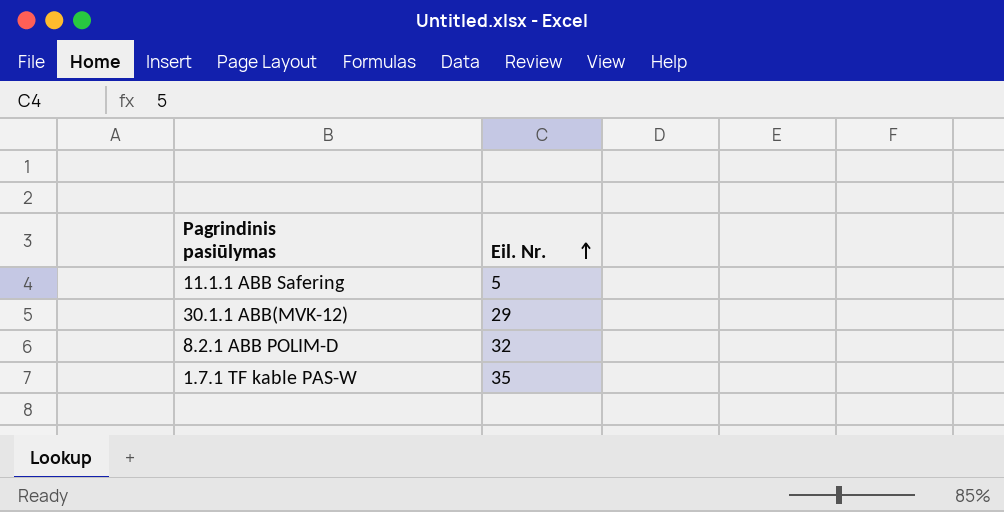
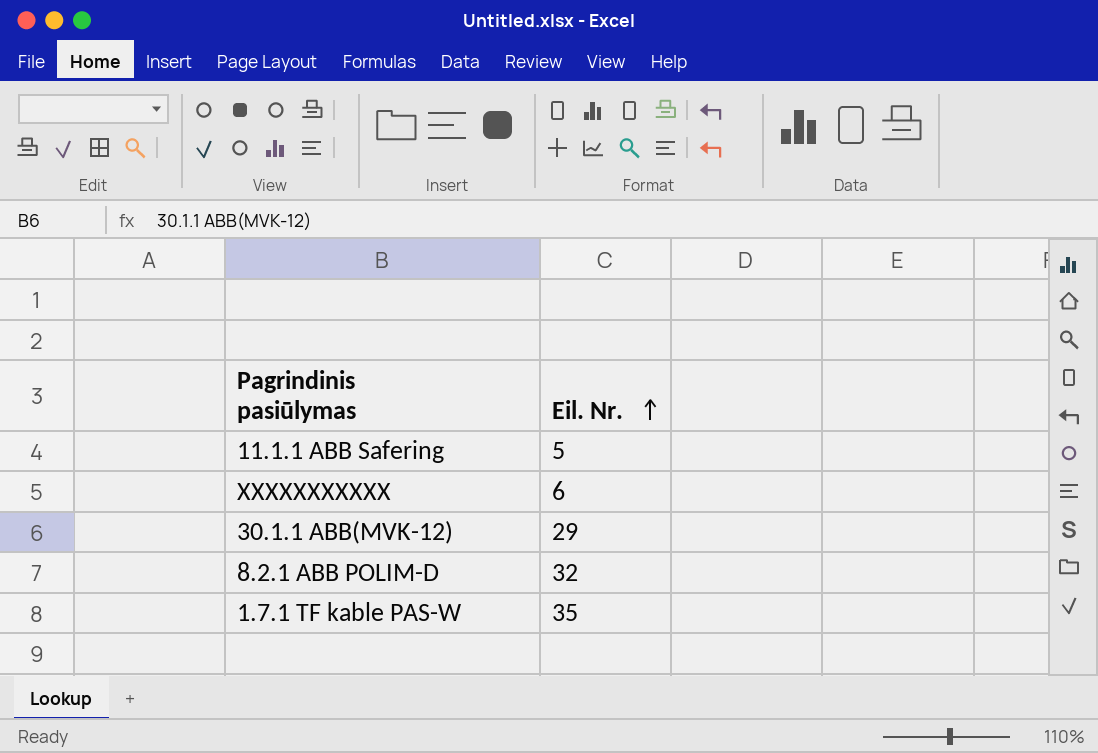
row XXXXXXXXXXX: none -> 6

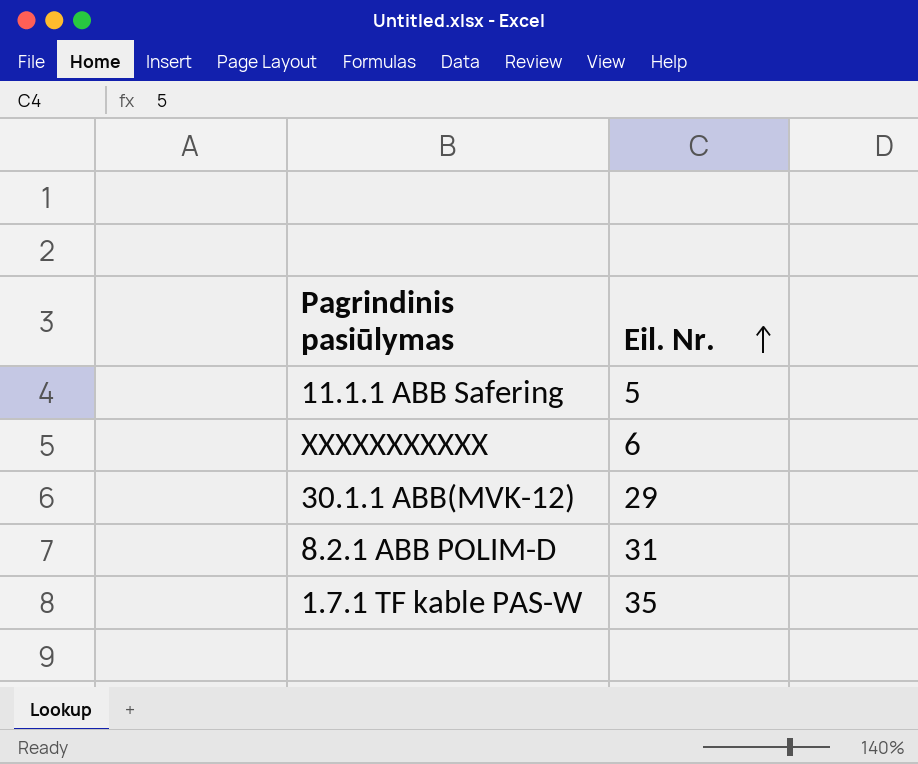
8.2.1 ABB POLIM-D | Eil. Nr.: 32 -> 31

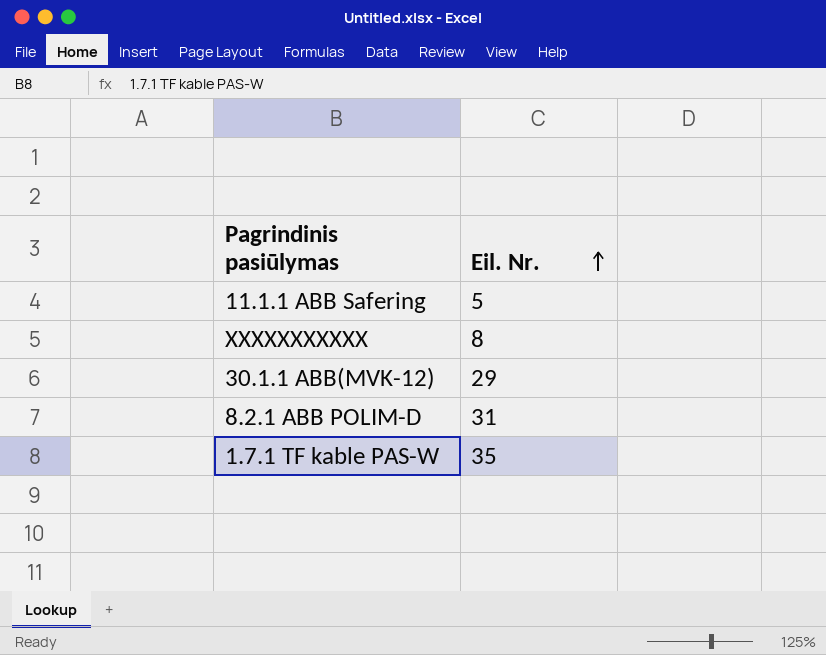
XXXXXXXXXXX | Eil. Nr.: 6 -> 8

